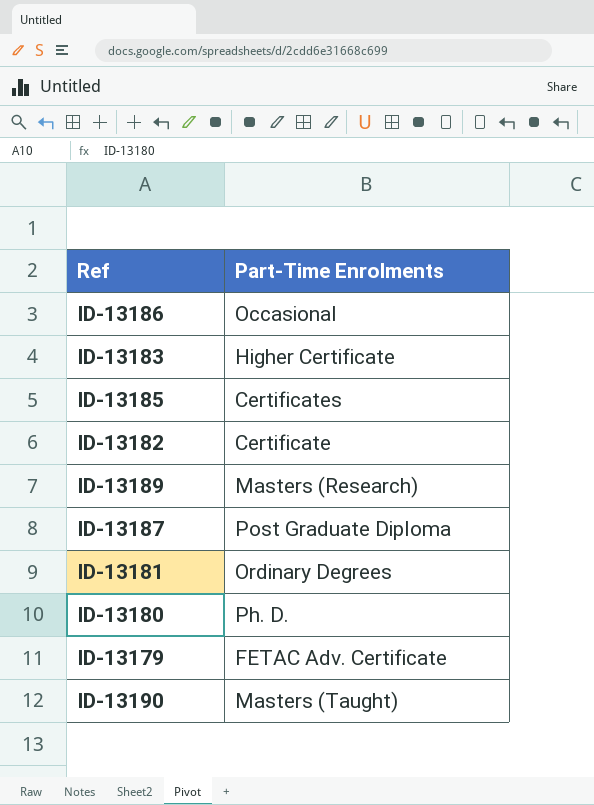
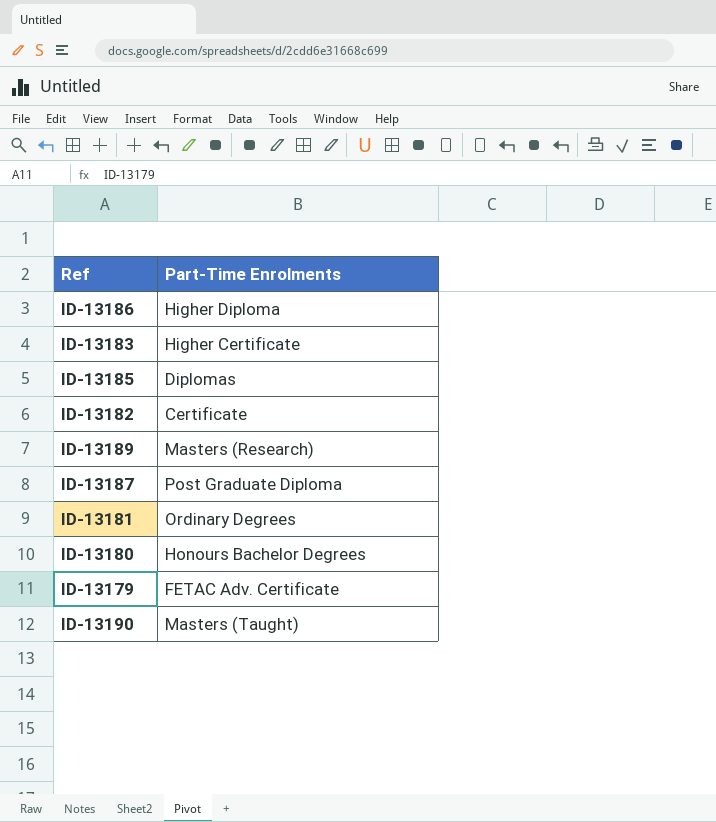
ID-13186 | Part-Time Enrolments: Occasional -> Higher Diploma
ID-13185 | Part-Time Enrolments: Certificates -> Diplomas
ID-13180 | Part-Time Enrolments: Ph. D. -> Honours Bachelor Degrees

